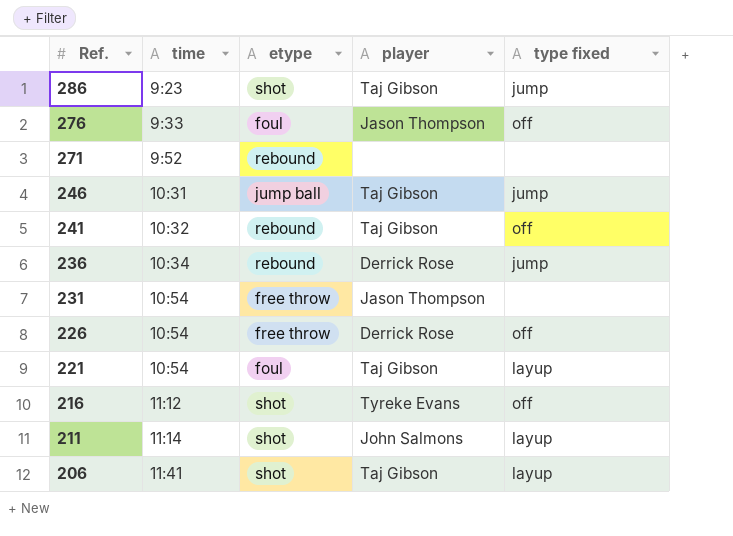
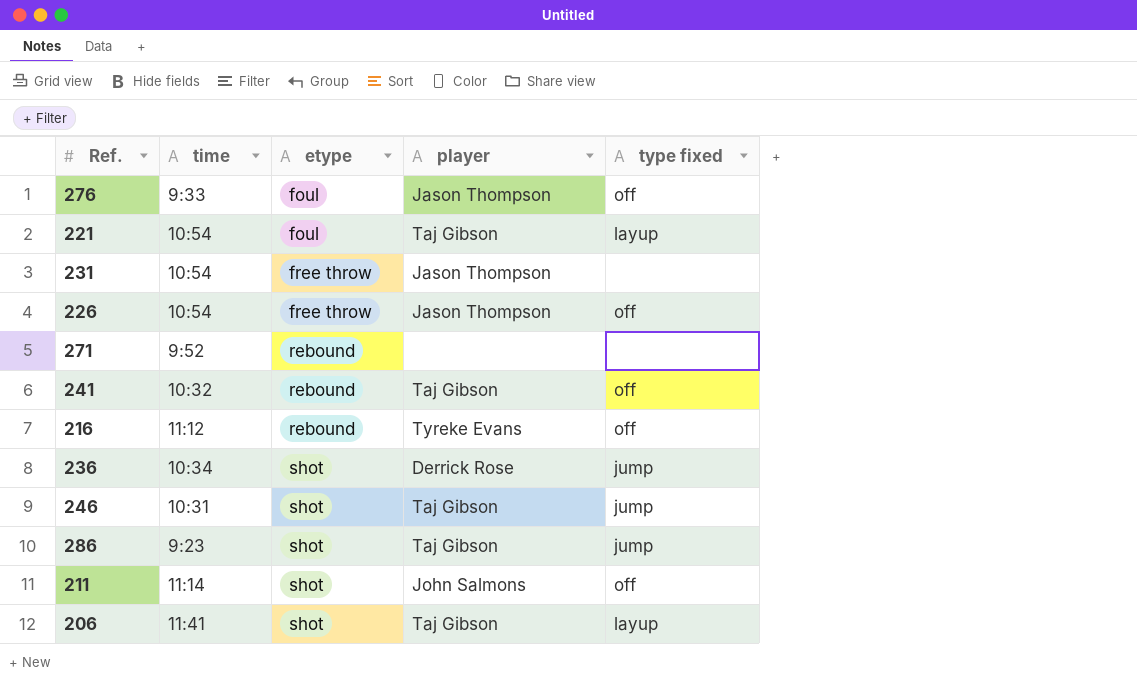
row order: Ref. descending -> etype ascending
226 | player: Derrick Rose -> Jason Thompson
216 | etype: shot -> rebound
236 | etype: rebound -> shot
246 | etype: jump ball -> shot
211 | type fixed: layup -> off

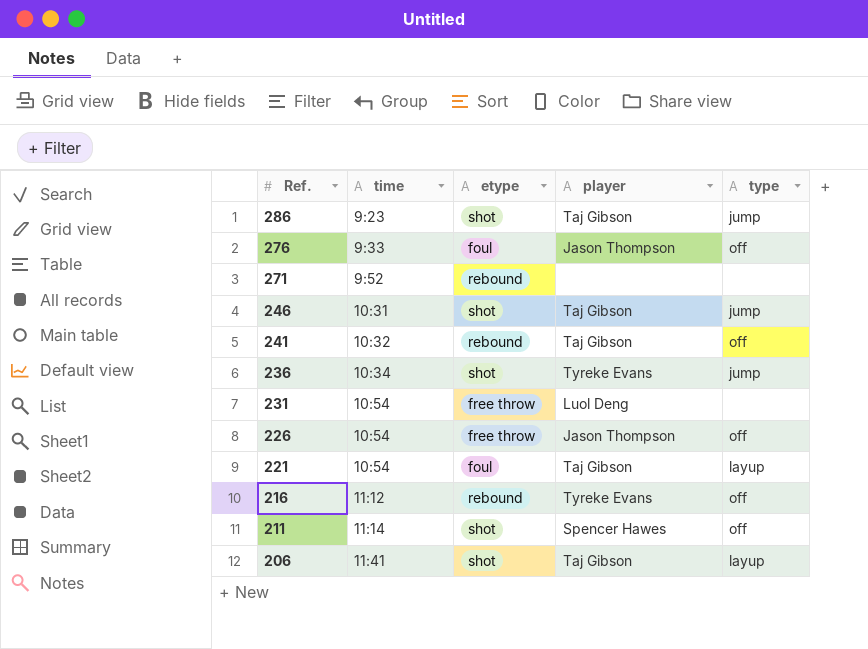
row order: etype ascending -> Ref. descending
column name: type fixed -> type
236 | player: Derrick Rose -> Tyreke Evans
231 | player: Jason Thompson -> Luol Deng
211 | player: John Salmons -> Spencer Hawes

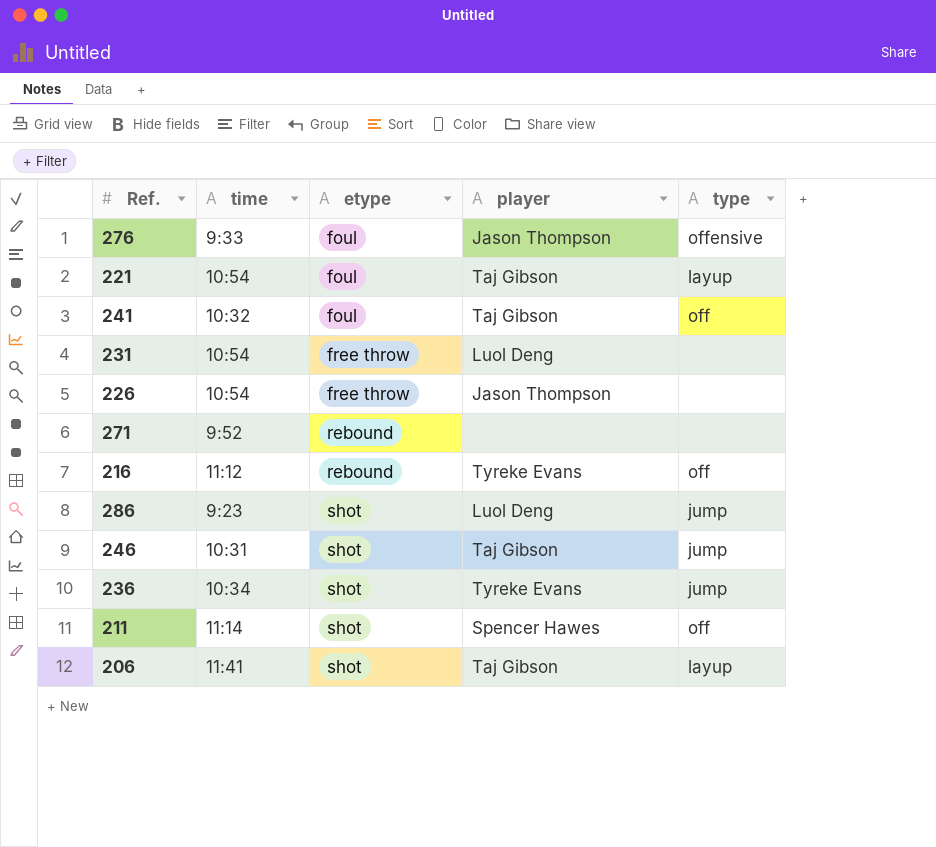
row order: Ref. descending -> etype ascending
276 | type: off -> offensive
241 | etype: rebound -> foul
226 | type: off -> none
286 | player: Taj Gibson -> Luol Deng

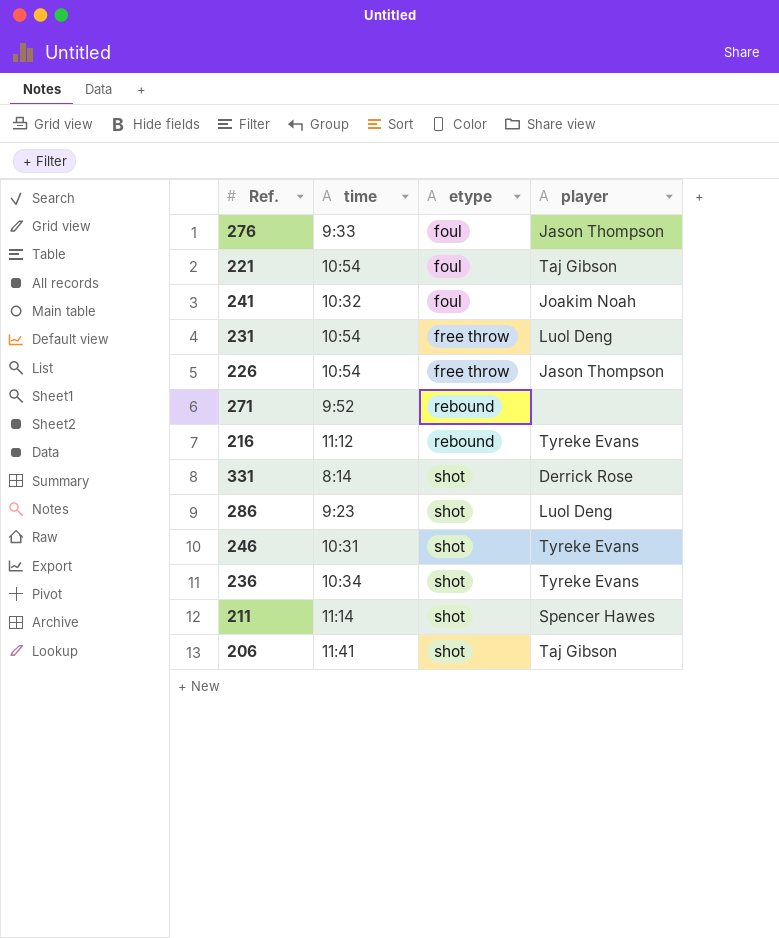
column type | position: 5 -> none
241 | player: Taj Gibson -> Joakim Noah
row 331: none -> 8:14 | shot | Derrick Rose
246 | player: Taj Gibson -> Tyreke Evans

